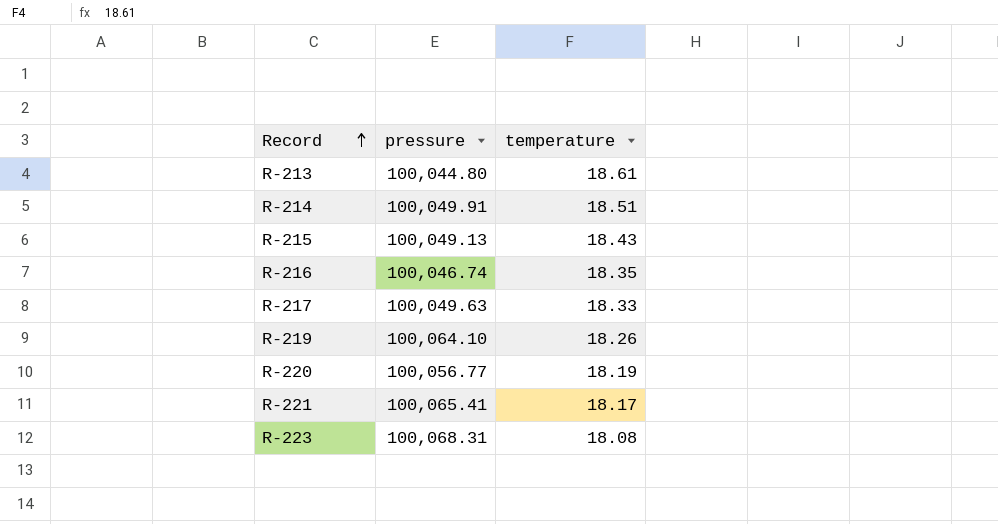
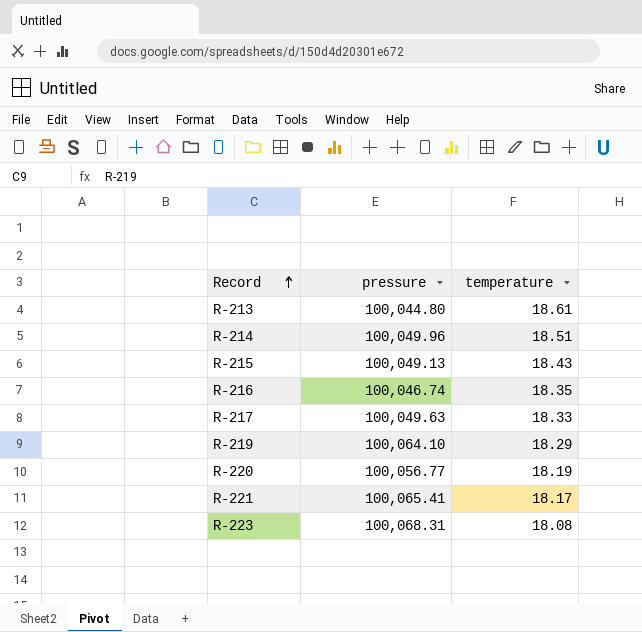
R-214 | pressure: 100,049.91 -> 100,049.96
R-219 | temperature: 18.26 -> 18.29

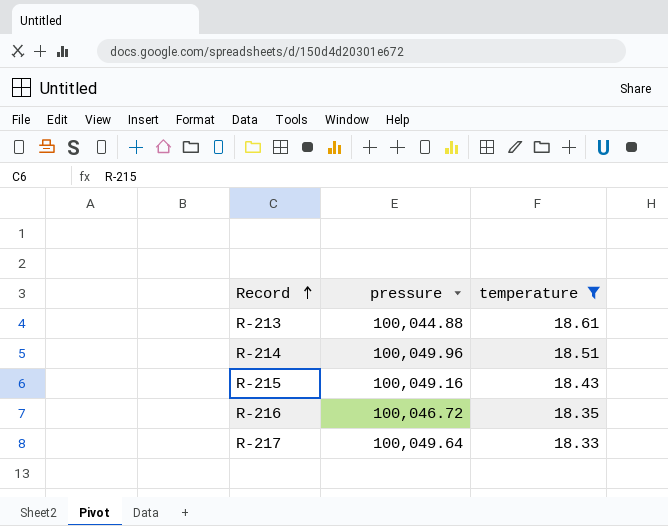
filter: none -> temperature >= 18.33
R-213 | pressure: 100,044.80 -> 100,044.88
R-215 | pressure: 100,049.13 -> 100,049.16
R-216 | pressure: 100,046.74 -> 100,046.72
R-217 | pressure: 100,049.63 -> 100,049.64

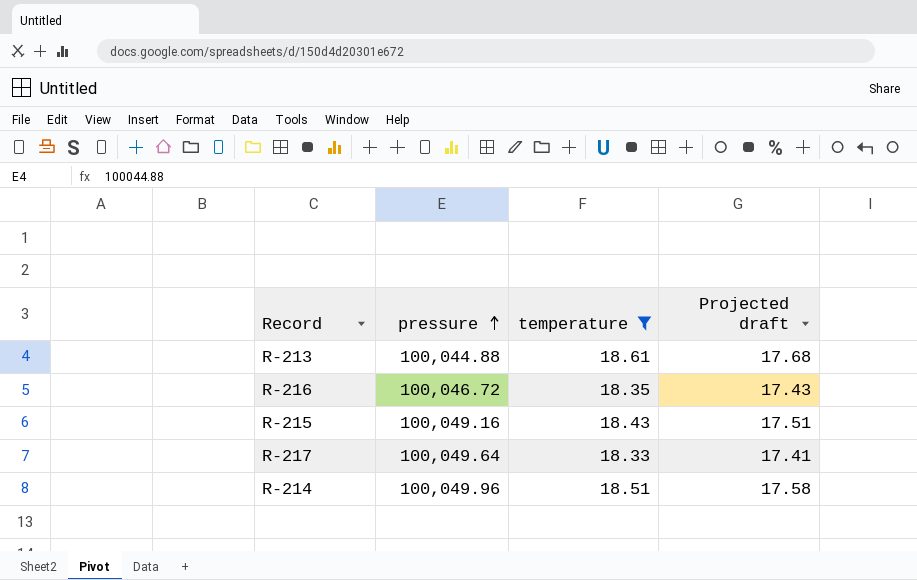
row order: Record ascending -> pressure ascending
column Projected draft | formula: none -> [temperature] * 0.95

